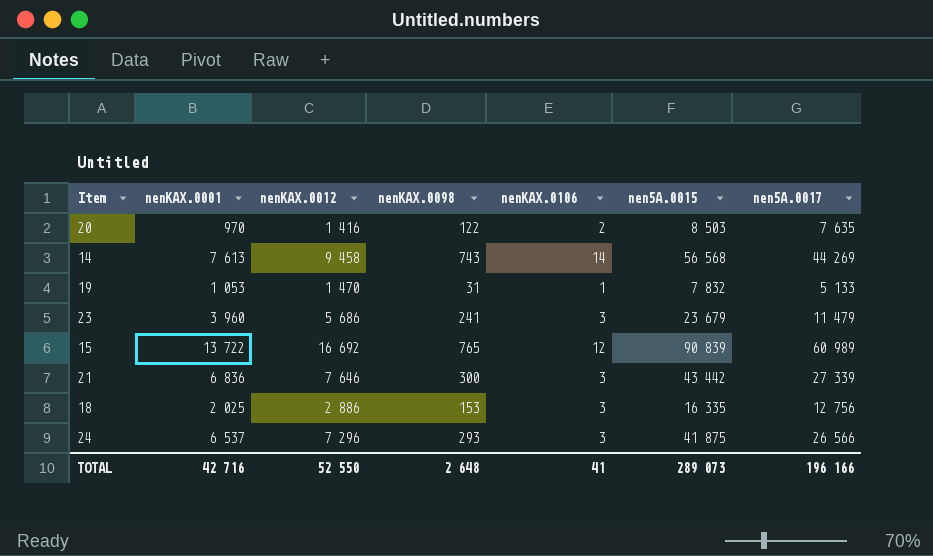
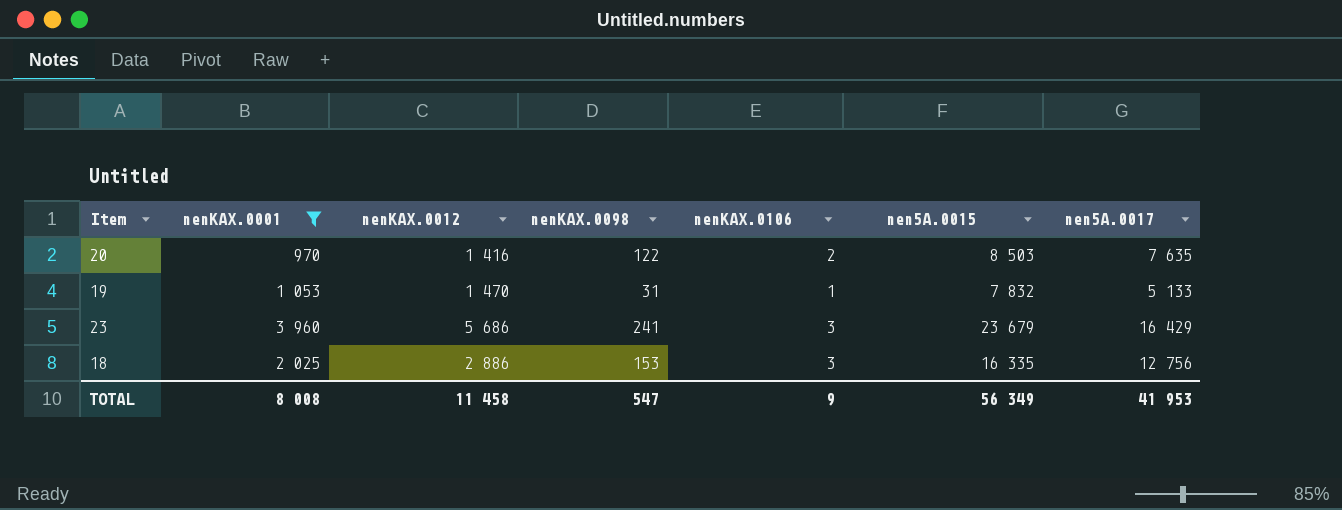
filter: none -> nenKAX.0001 <= 3 960
23 | nen5A.0017: 11 479 -> 16 429
TOTAL | nenKAX.0001: 42 716 -> 8 008
TOTAL | nenKAX.0012: 52 550 -> 11 458
TOTAL | nenKAX.0098: 2 648 -> 547
TOTAL | nenKAX.0106: 41 -> 9
TOTAL | nen5A.0015: 289 073 -> 56 349
TOTAL | nen5A.0017: 196 166 -> 41 953

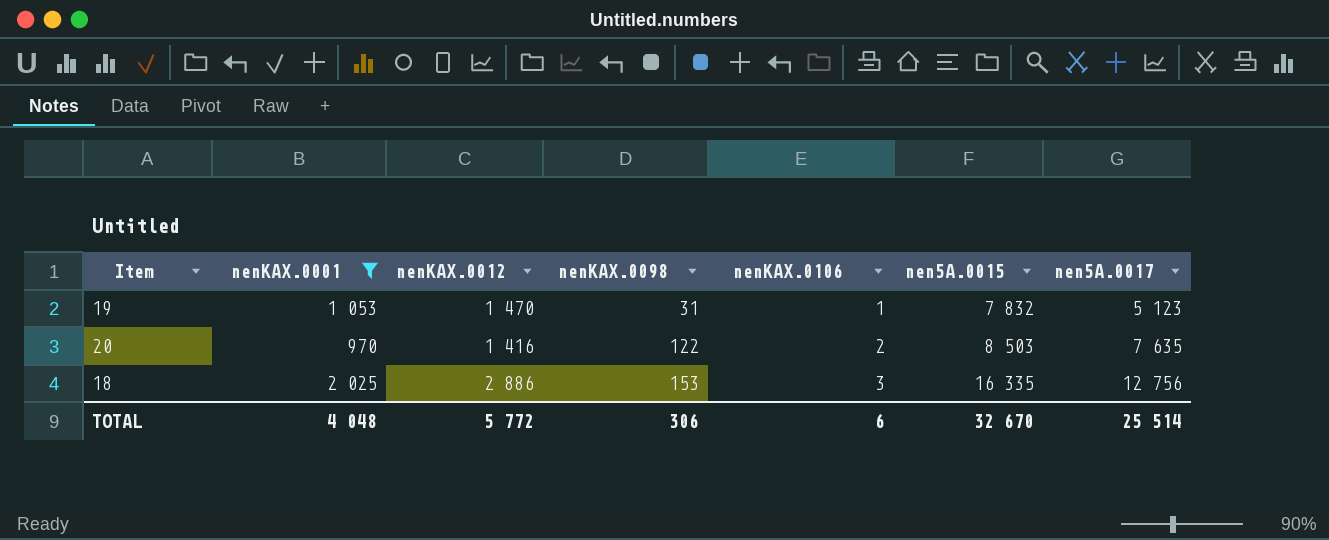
row order: none -> nenKAX.0098 ascending
row 23: 3 960 | 5 686 | 241 | 3 | 23 679 | 16 429 -> none
19 | nen5A.0017: 5 133 -> 5 123
TOTAL | nenKAX.0001: 8 008 -> 4 048
TOTAL | nenKAX.0012: 11 458 -> 5 772
TOTAL | nenKAX.0098: 547 -> 306
TOTAL | nenKAX.0106: 9 -> 6
TOTAL | nen5A.0015: 56 349 -> 32 670
TOTAL | nen5A.0017: 41 953 -> 25 514

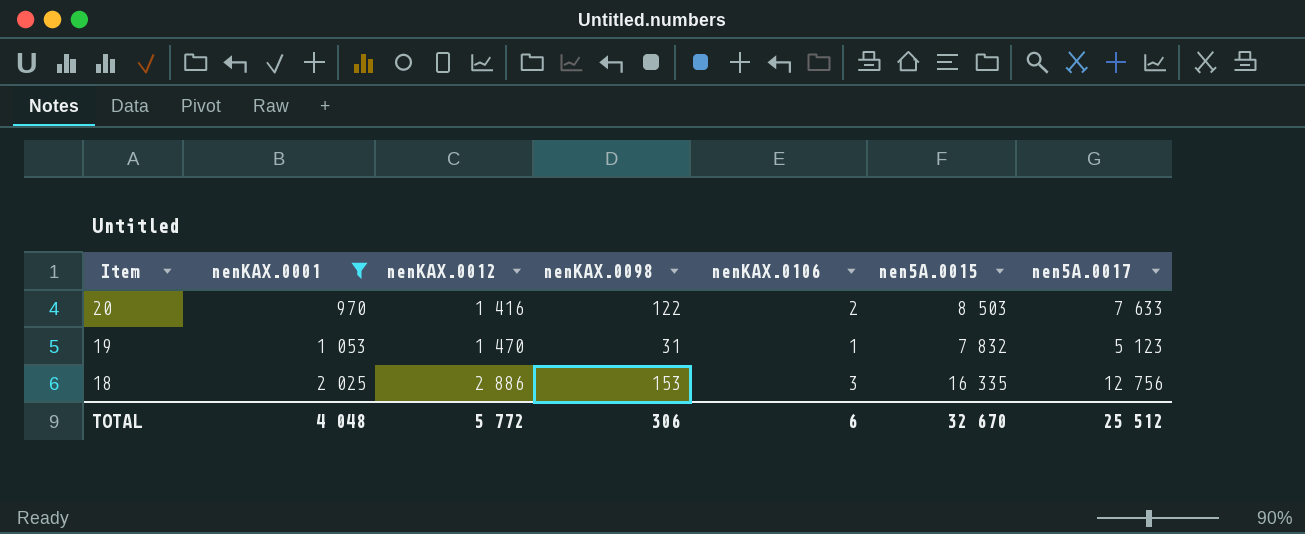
row order: nenKAX.0098 ascending -> Item descending
20 | nen5A.0017: 7 635 -> 7 633
TOTAL | nen5A.0017: 25 514 -> 25 512

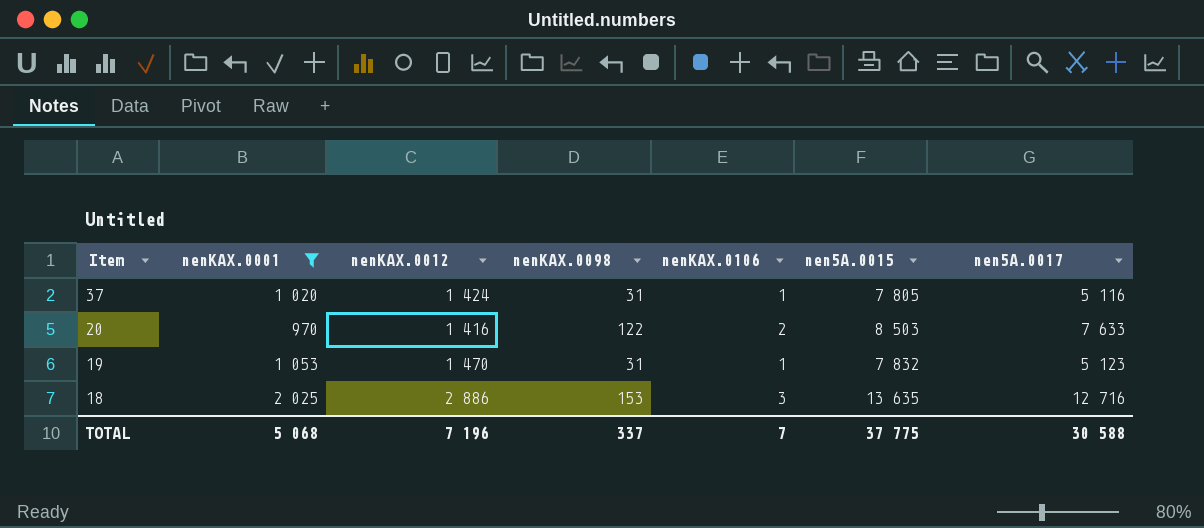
row 37: none -> 1 020 | 1 424 | 31 | 1 | 7 805 | 5 116
18 | nen5A.0015: 16 335 -> 13 635
18 | nen5A.0017: 12 756 -> 12 716
TOTAL | nenKAX.0001: 4 048 -> 5 068
TOTAL | nenKAX.0012: 5 772 -> 7 196
TOTAL | nenKAX.0098: 306 -> 337
TOTAL | nenKAX.0106: 6 -> 7
TOTAL | nen5A.0015: 32 670 -> 37 775
TOTAL | nen5A.0017: 25 512 -> 30 588

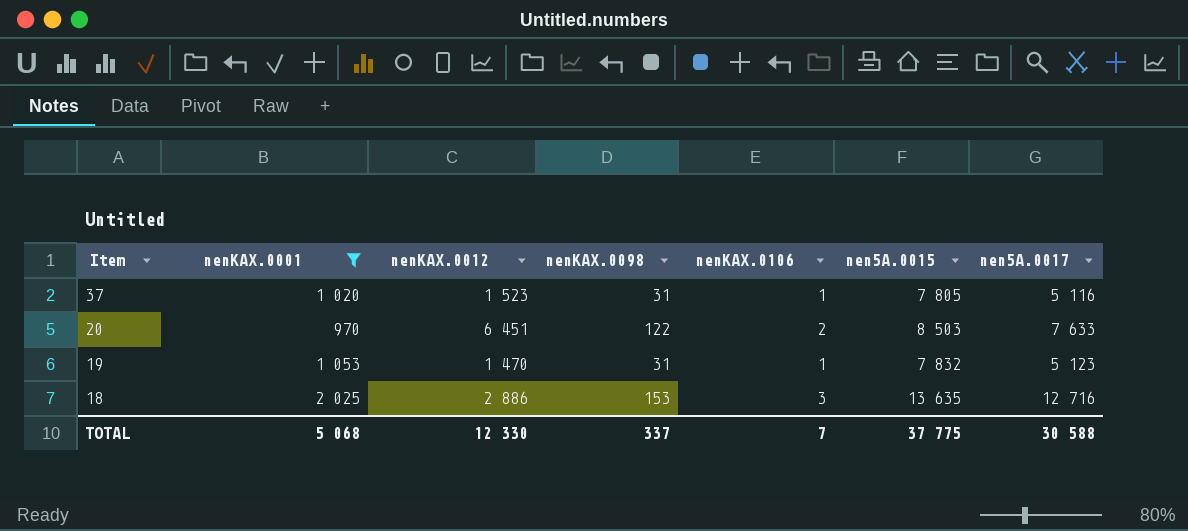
37 | nenKAX.0012: 1 424 -> 1 523
20 | nenKAX.0012: 1 416 -> 6 451
TOTAL | nenKAX.0012: 7 196 -> 12 330

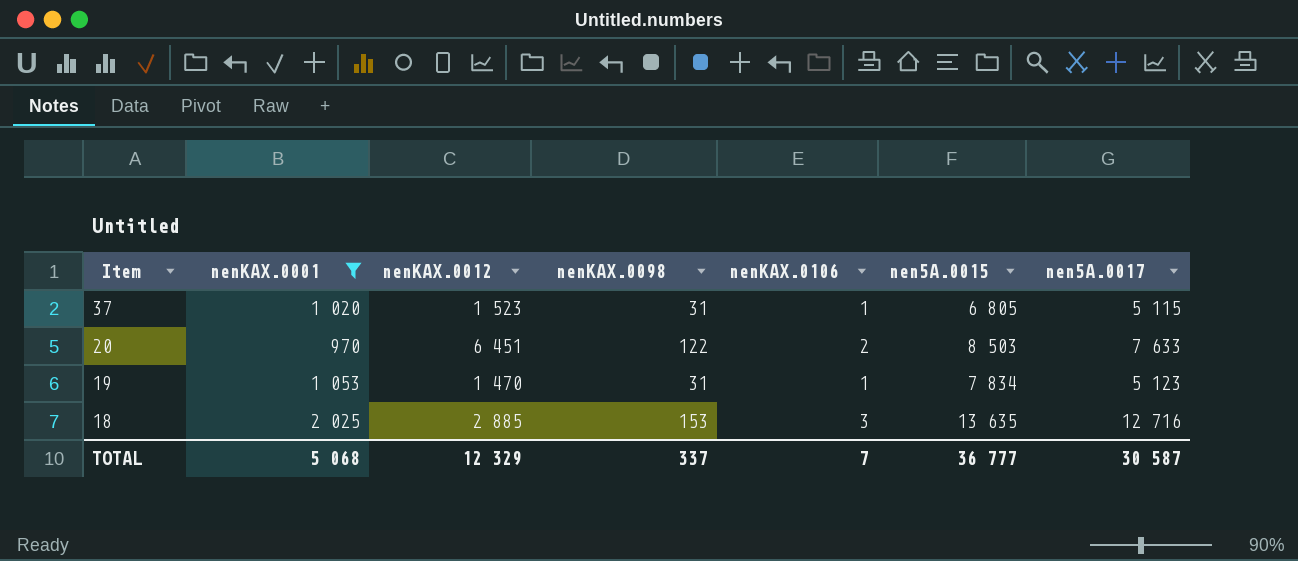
37 | nen5A.0015: 7 805 -> 6 805
37 | nen5A.0017: 5 116 -> 5 115
19 | nen5A.0015: 7 832 -> 7 834
18 | nenKAX.0012: 2 886 -> 2 885
TOTAL | nenKAX.0012: 12 330 -> 12 329
TOTAL | nen5A.0015: 37 775 -> 36 777
TOTAL | nen5A.0017: 30 588 -> 30 587

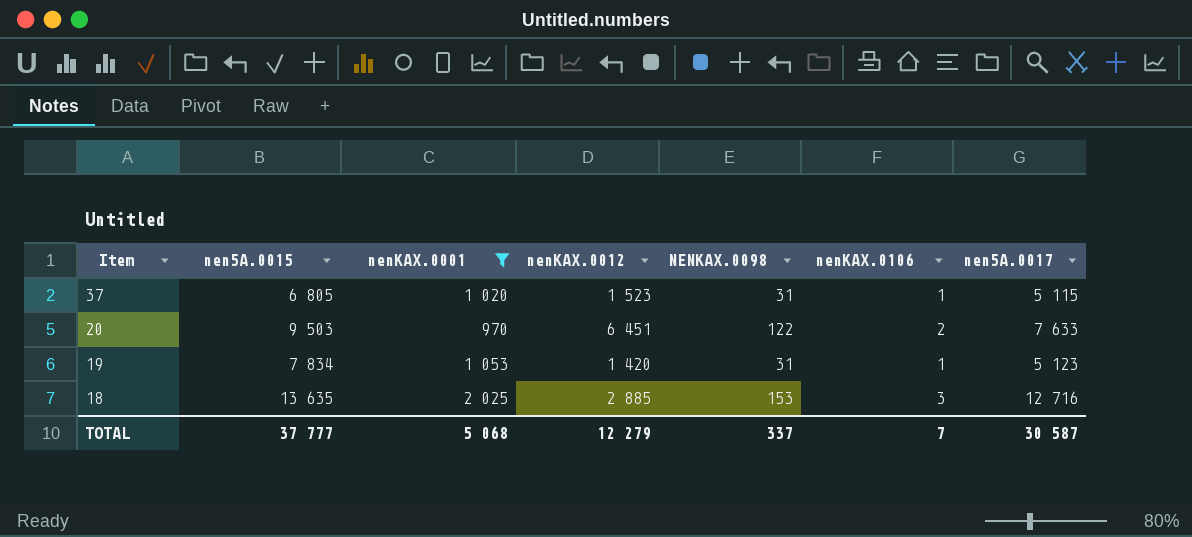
column nen5A.0015 | position: 6 -> 2
column name: nenKAX.0098 -> NENKAX.0098
20 | nen5A.0015: 8 503 -> 9 503
19 | nenKAX.0012: 1 470 -> 1 420
TOTAL | nen5A.0015: 36 777 -> 37 777
TOTAL | nenKAX.0012: 12 329 -> 12 279

